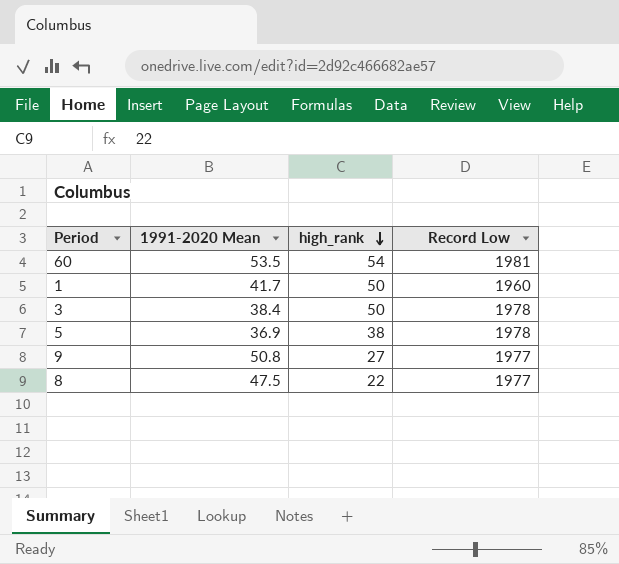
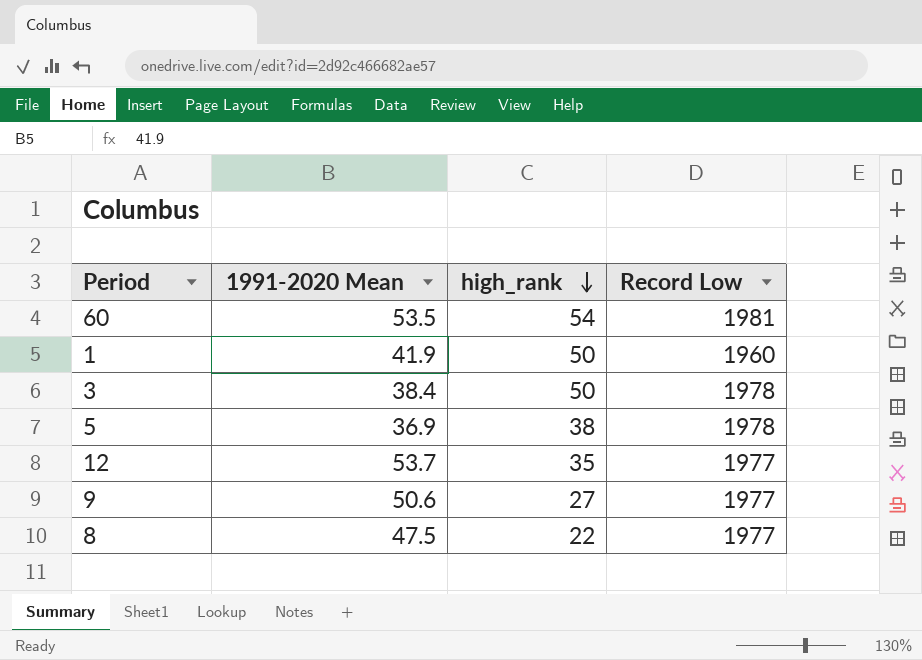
1 | 1991-2020 Mean: 41.7 -> 41.9
row 12: none -> 53.7 | 35 | 1977
9 | 1991-2020 Mean: 50.8 -> 50.6

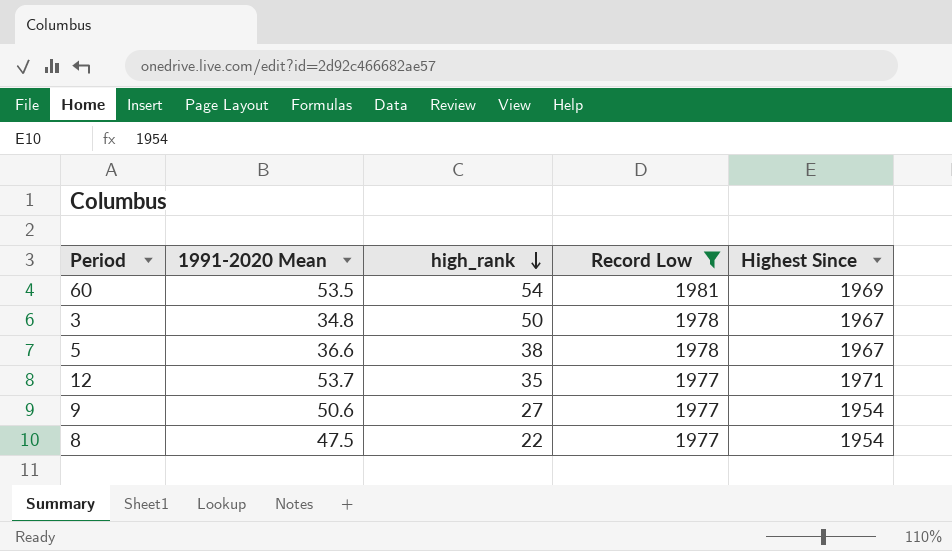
filter: none -> Record Low != 1960
column Highest Since | position: none -> 5
3 | 1991-2020 Mean: 38.4 -> 34.8
5 | 1991-2020 Mean: 36.9 -> 36.6

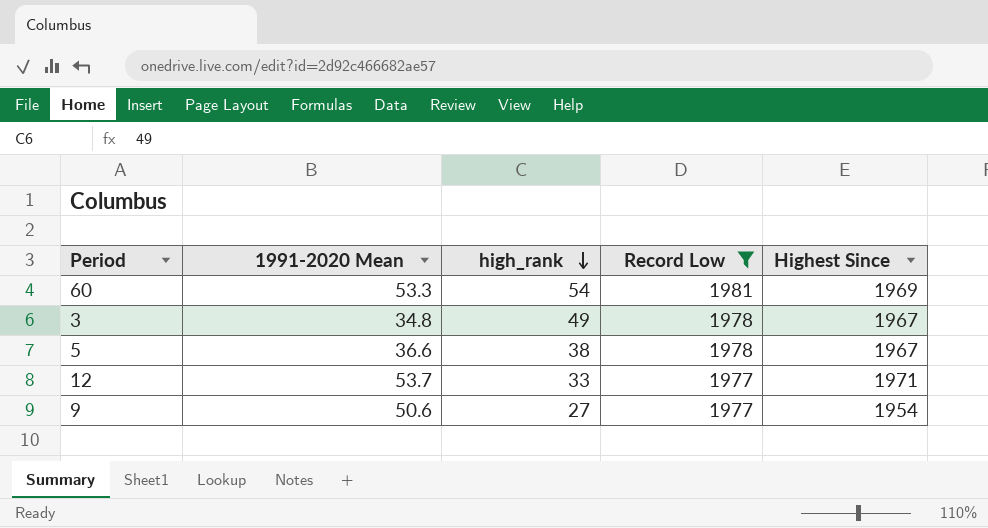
row 8: 47.5 | 22 | 1977 | 1954 -> none
60 | 1991-2020 Mean: 53.5 -> 53.3
3 | high_rank: 50 -> 49
12 | high_rank: 35 -> 33

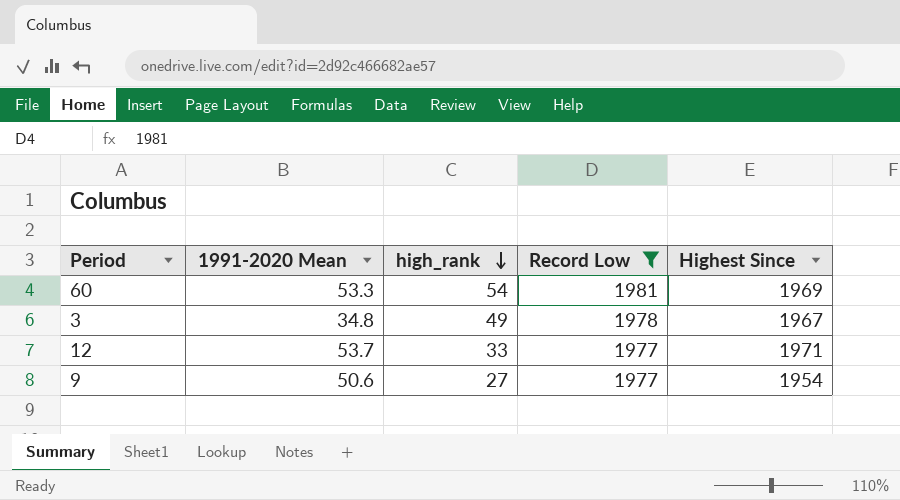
row 5: 36.6 | 38 | 1978 | 1967 -> none

